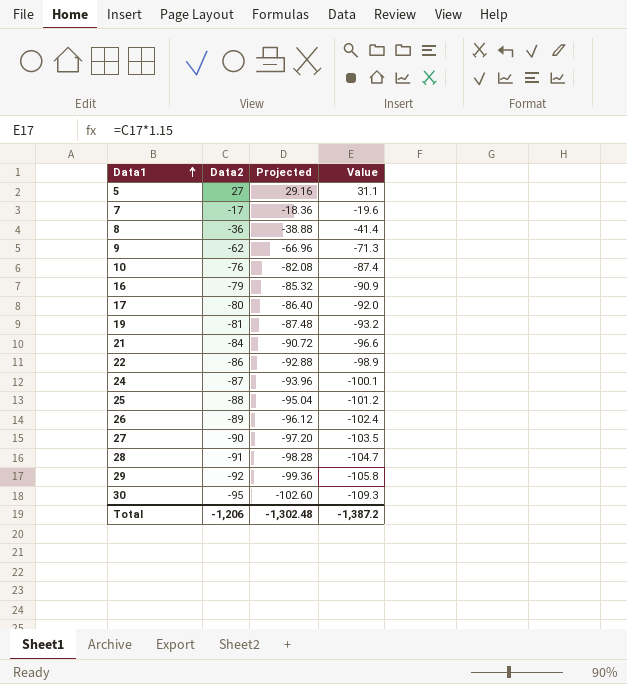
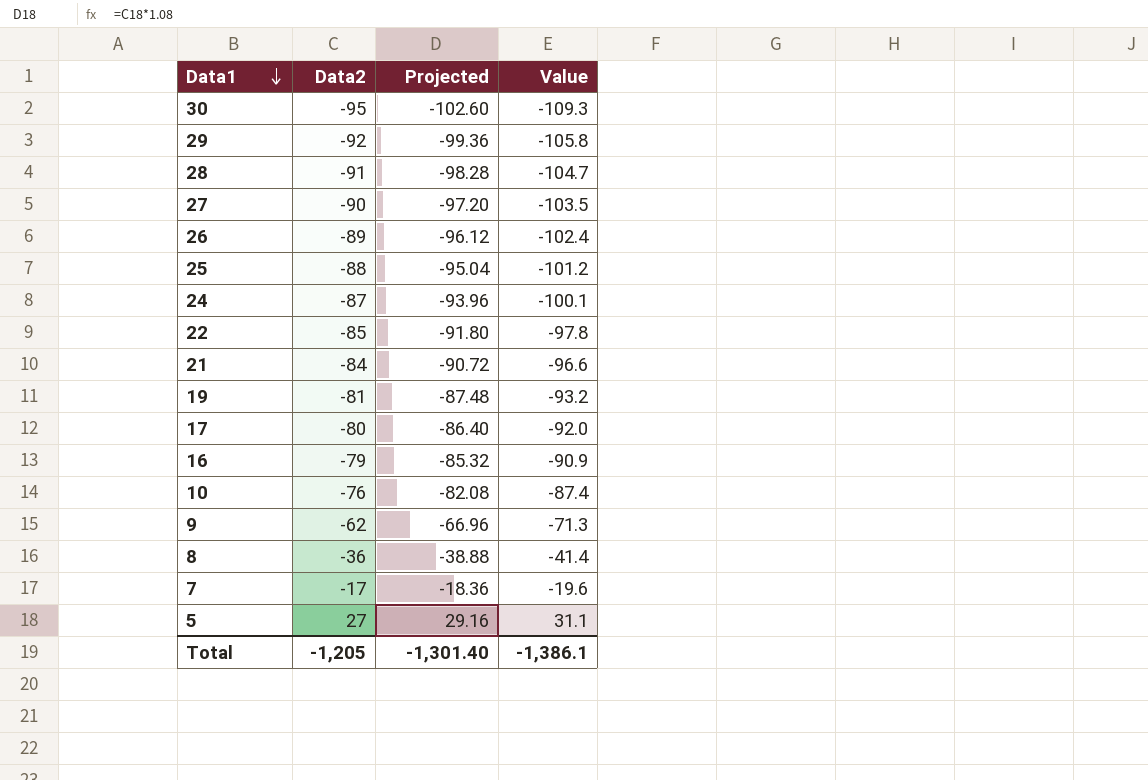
row order: Data1 ascending -> Data1 descending
22 | Data2: -86 -> -85
22 | Projected: -92.88 -> -91.80
22 | Value: -98.9 -> -97.8
Total | Data2: -1,206 -> -1,205
Total | Projected: -1,302.48 -> -1,301.40
Total | Value: -1,387.2 -> -1,386.1

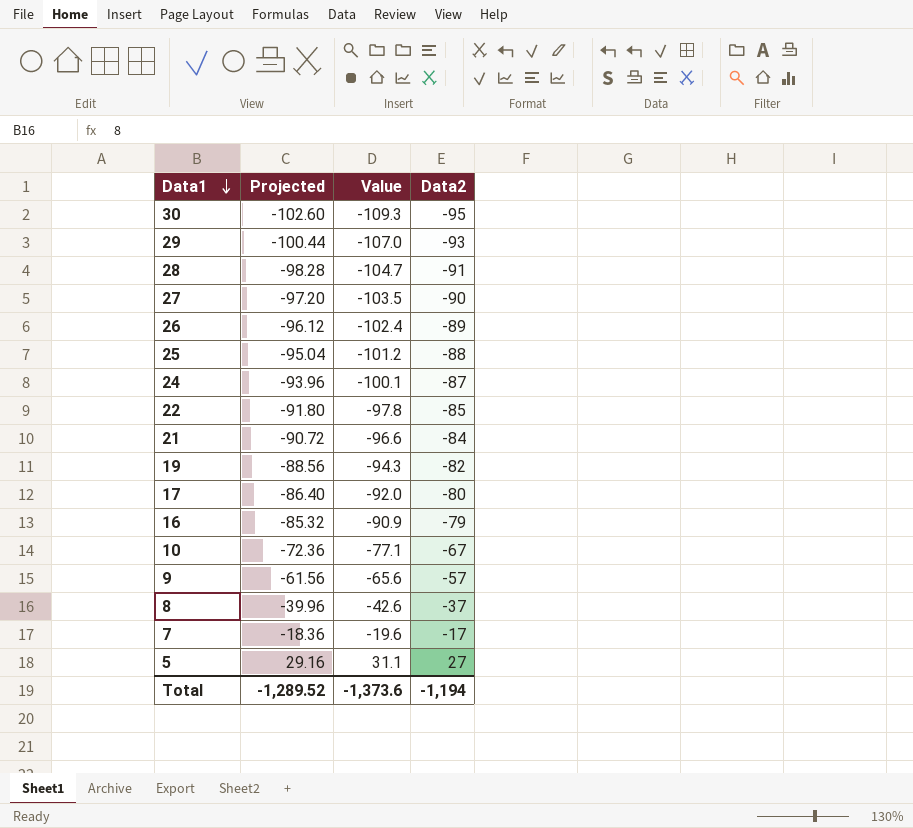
column Data2 | position: 2 -> 4
29 | Projected: -99.36 -> -100.44
29 | Value: -105.8 -> -107.0
29 | Data2: -92 -> -93
19 | Projected: -87.48 -> -88.56
19 | Value: -93.2 -> -94.3
19 | Data2: -81 -> -82
10 | Projected: -82.08 -> -72.36
10 | Value: -87.4 -> -77.1
10 | Data2: -76 -> -67
9 | Projected: -66.96 -> -61.56
9 | Value: -71.3 -> -65.6
9 | Data2: -62 -> -57
8 | Projected: -38.88 -> -39.96
8 | Value: -41.4 -> -42.6
8 | Data2: -36 -> -37
Total | Projected: -1,301.40 -> -1,289.52
Total | Value: -1,386.1 -> -1,373.6
Total | Data2: -1,205 -> -1,194

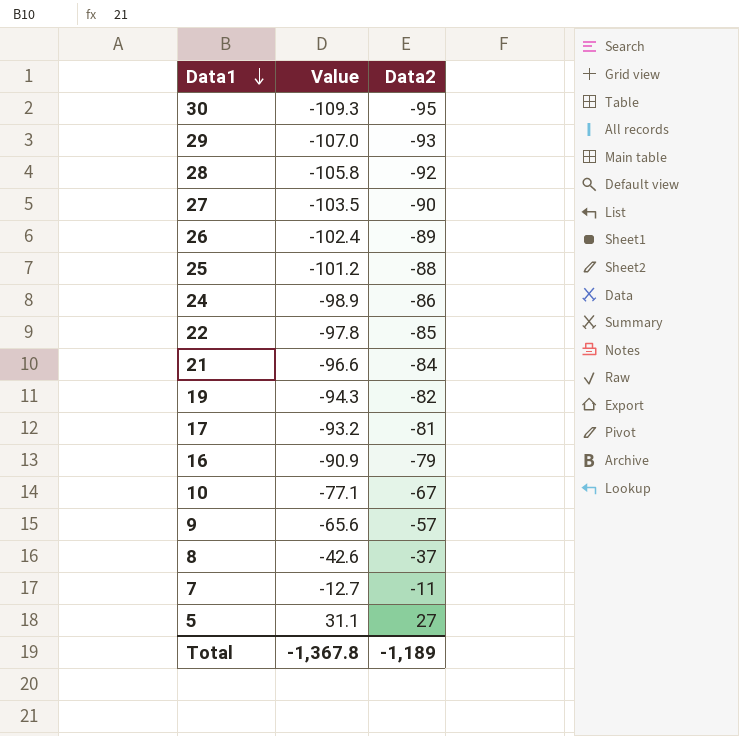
column Projected | formula: [Data2] * 1.08 -> none
28 | Value: -104.7 -> -105.8
28 | Data2: -91 -> -92
24 | Value: -100.1 -> -98.9
24 | Data2: -87 -> -86
17 | Value: -92.0 -> -93.2
17 | Data2: -80 -> -81
7 | Value: -19.6 -> -12.7
7 | Data2: -17 -> -11
Total | Value: -1,373.6 -> -1,367.8
Total | Data2: -1,194 -> -1,189

